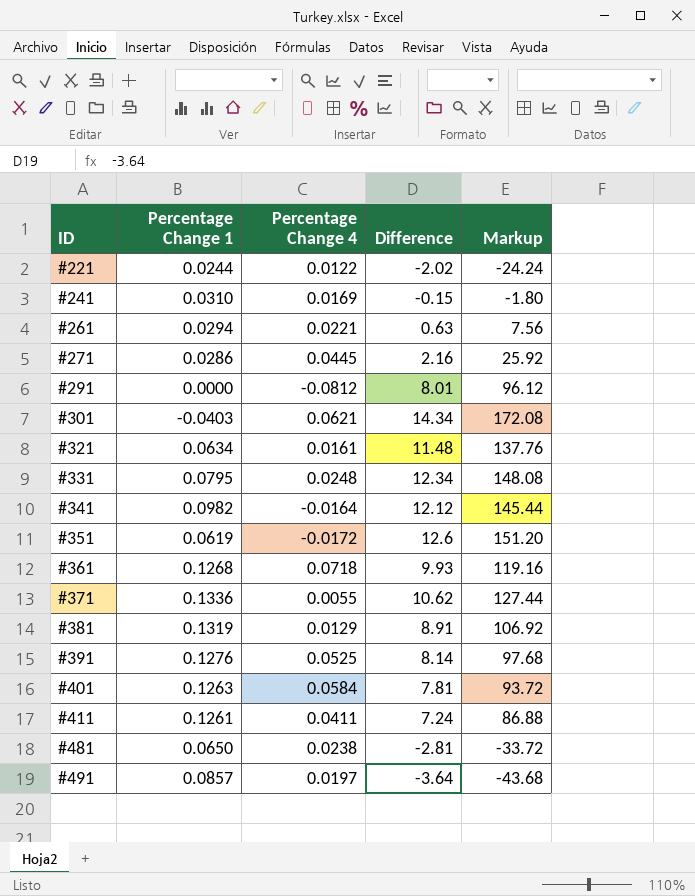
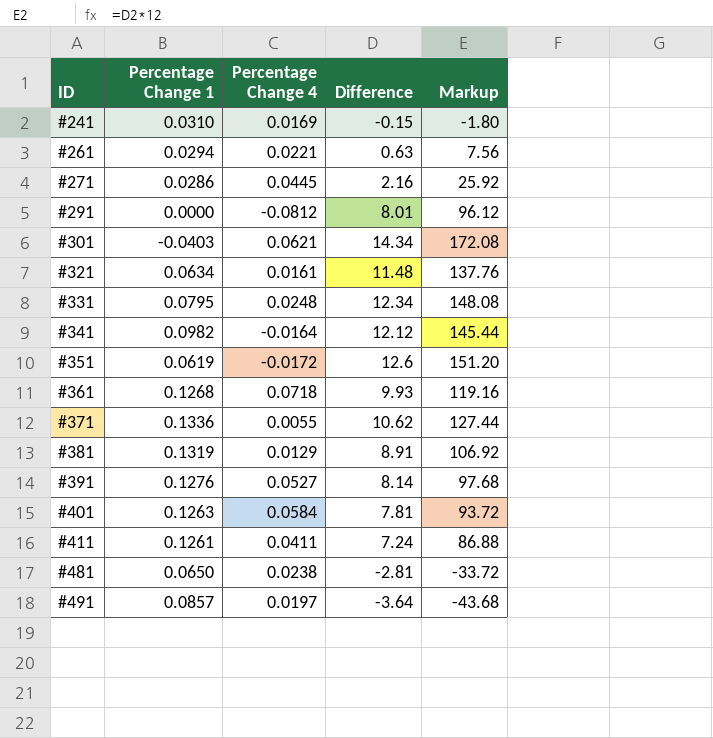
row #221: 0.0244 | 0.0122 | -2.02 | -24.24 -> none
#391 | Percentage Change 4: 0.0525 -> 0.0527

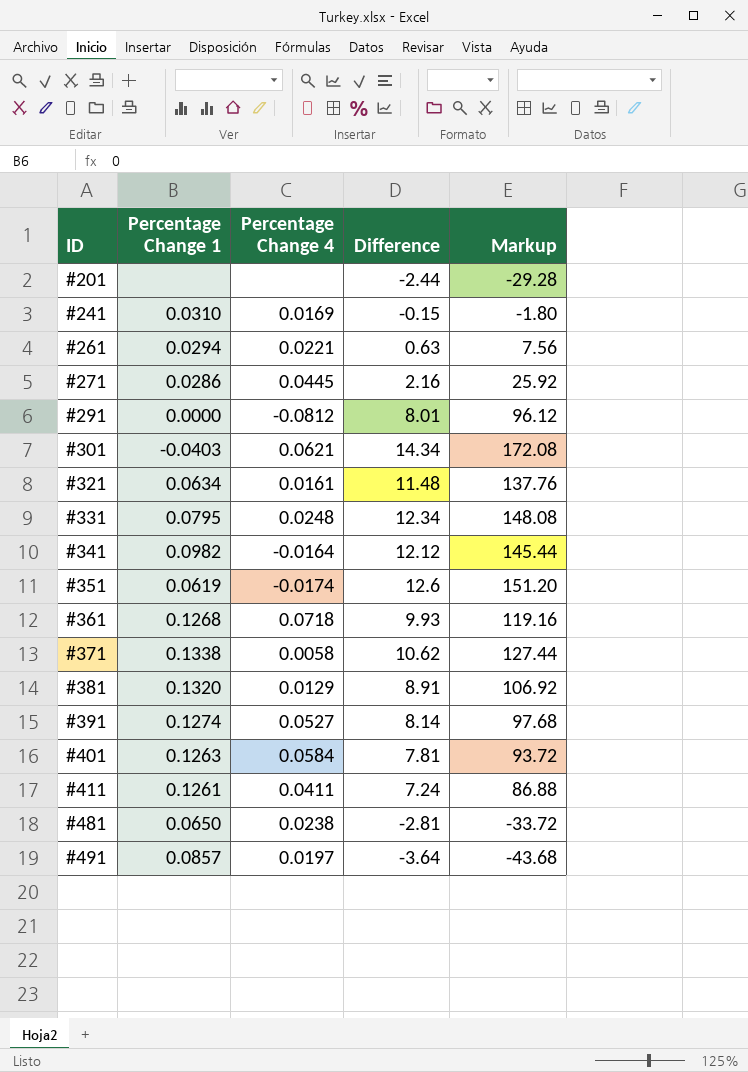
row #201: none -> none | none | -2.44 | -29.28
#351 | Percentage Change 4: -0.0172 -> -0.0174
#371 | Percentage Change 1: 0.1336 -> 0.1338
#371 | Percentage Change 4: 0.0055 -> 0.0058
#381 | Percentage Change 1: 0.1319 -> 0.1320
#391 | Percentage Change 1: 0.1276 -> 0.1274

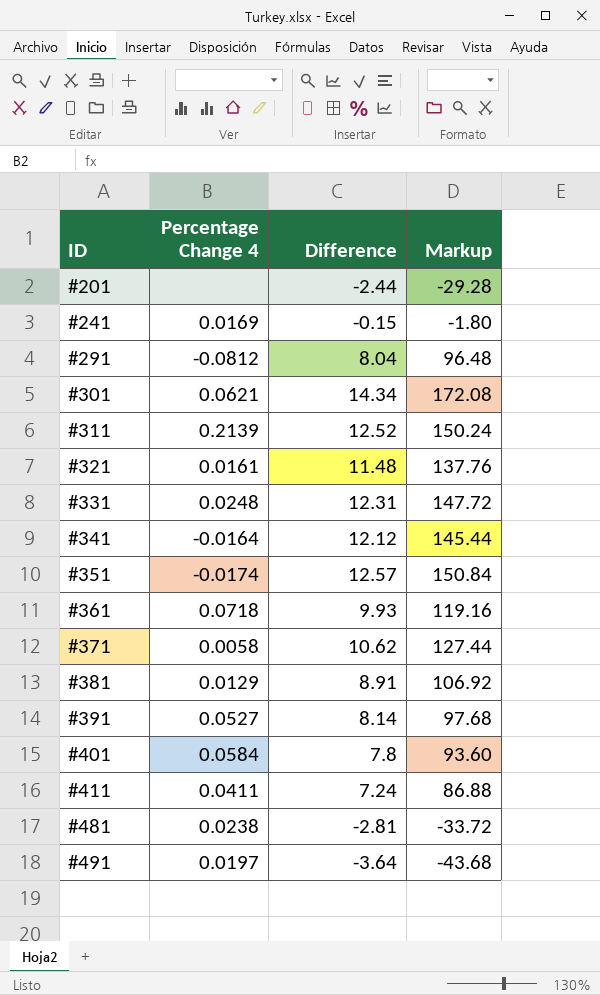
column Percentage Change 1 | position: 2 -> none
row #261: 0.0294 | 0.0221 | 0.63 | 7.56 -> none
row #271: 0.0286 | 0.0445 | 2.16 | 25.92 -> none
#291 | Difference: 8.01 -> 8.04
#291 | Markup: 96.12 -> 96.48
row #311: none -> 0.2139 | 12.52 | 150.24
#331 | Difference: 12.34 -> 12.31
#331 | Markup: 148.08 -> 147.72
#351 | Difference: 12.6 -> 12.57
#351 | Markup: 151.20 -> 150.84
#401 | Difference: 7.81 -> 7.8
#401 | Markup: 93.72 -> 93.60

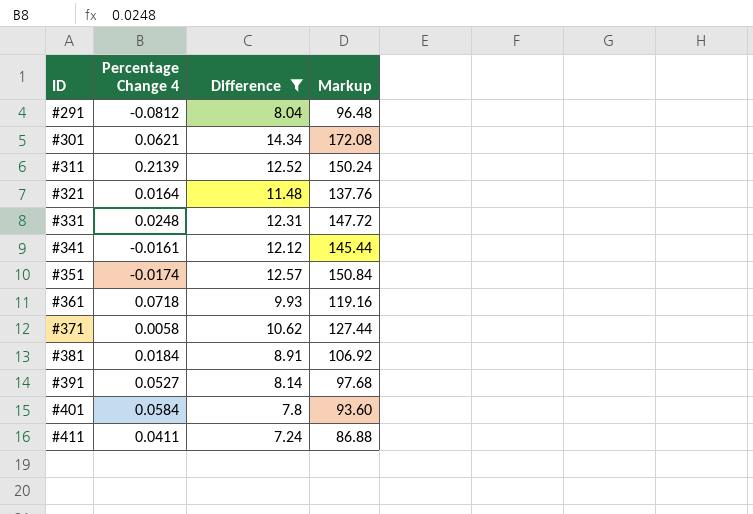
filter: none -> Difference >= 7.24
#321 | Percentage Change 4: 0.0161 -> 0.0164
#341 | Percentage Change 4: -0.0164 -> -0.0161
#381 | Percentage Change 4: 0.0129 -> 0.0184

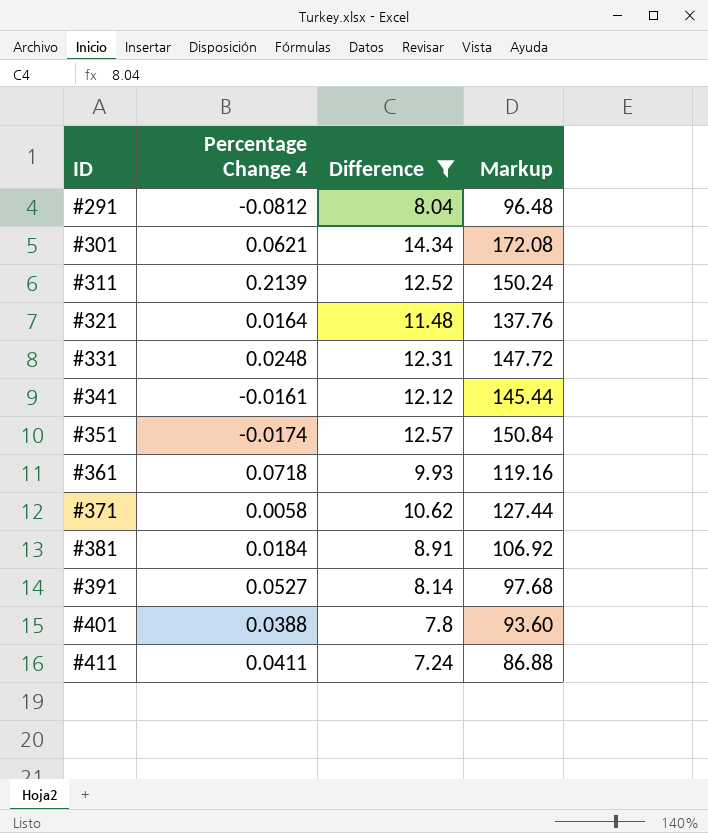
#401 | Percentage Change 4: 0.0584 -> 0.0388

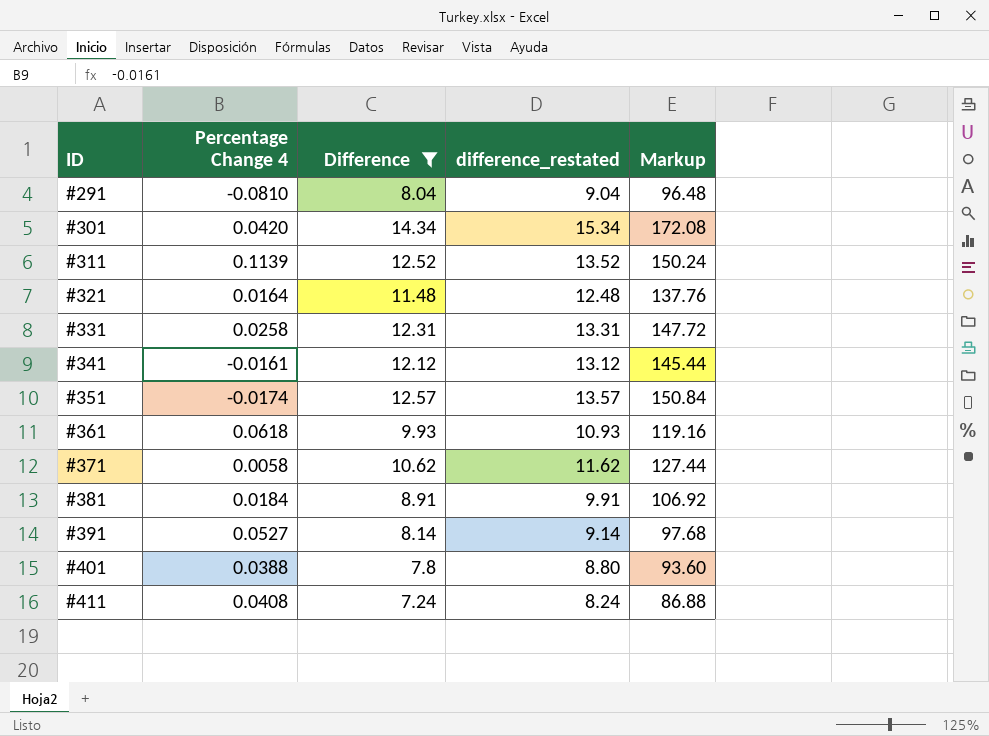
column difference_restated | formula: none -> [Difference] + 1
#291 | Percentage Change 4: -0.0812 -> -0.0810
#301 | Percentage Change 4: 0.0621 -> 0.0420
#311 | Percentage Change 4: 0.2139 -> 0.1139
#331 | Percentage Change 4: 0.0248 -> 0.0258
#361 | Percentage Change 4: 0.0718 -> 0.0618
#411 | Percentage Change 4: 0.0411 -> 0.0408

